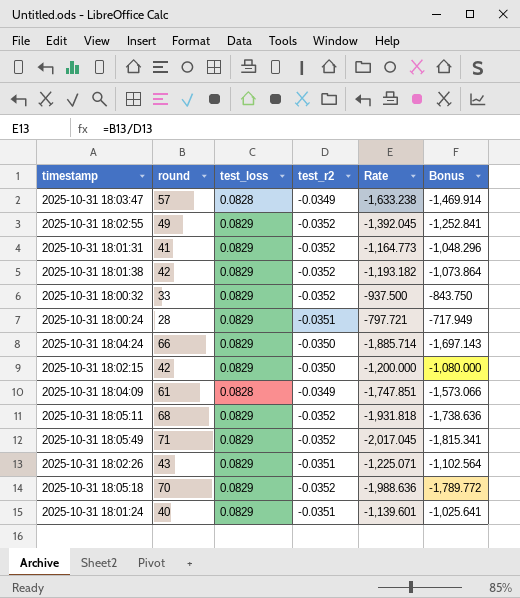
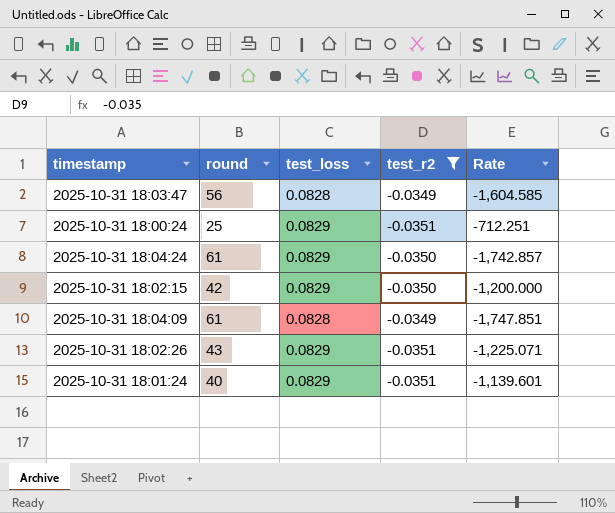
filter: none -> test_r2 != -0.0352
column Bonus | formula: [Rate] * 0.9 -> none
2025-10-31 18:03:47 | round: 57 -> 56
2025-10-31 18:03:47 | Rate: -1,633.238 -> -1,604.585
2025-10-31 18:00:24 | round: 28 -> 25
2025-10-31 18:00:24 | Rate: -797.721 -> -712.251
2025-10-31 18:04:24 | round: 66 -> 61
2025-10-31 18:04:24 | Rate: -1,885.714 -> -1,742.857

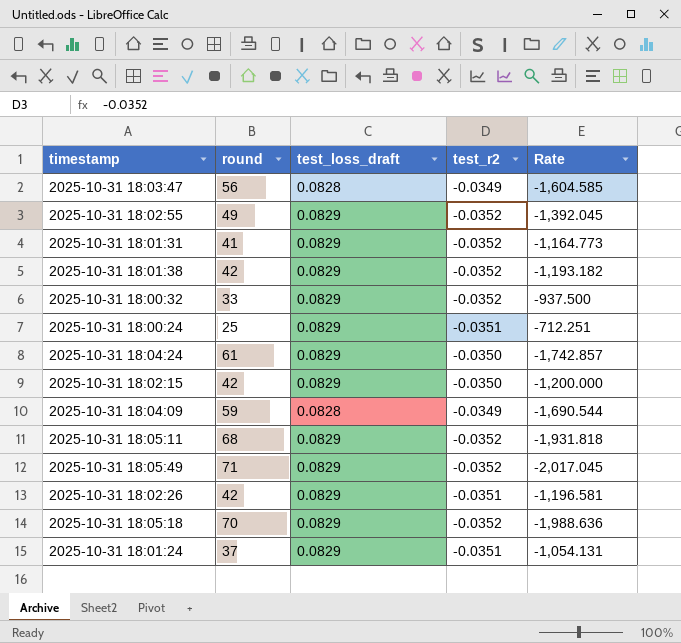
filter: test_r2 != -0.0352 -> none
column name: test_loss -> test_loss_draft
2025-10-31 18:04:09 | round: 61 -> 59
2025-10-31 18:04:09 | Rate: -1,747.851 -> -1,690.544
2025-10-31 18:02:26 | round: 43 -> 42
2025-10-31 18:02:26 | Rate: -1,225.071 -> -1,196.581
2025-10-31 18:01:24 | round: 40 -> 37
2025-10-31 18:01:24 | Rate: -1,139.601 -> -1,054.131

